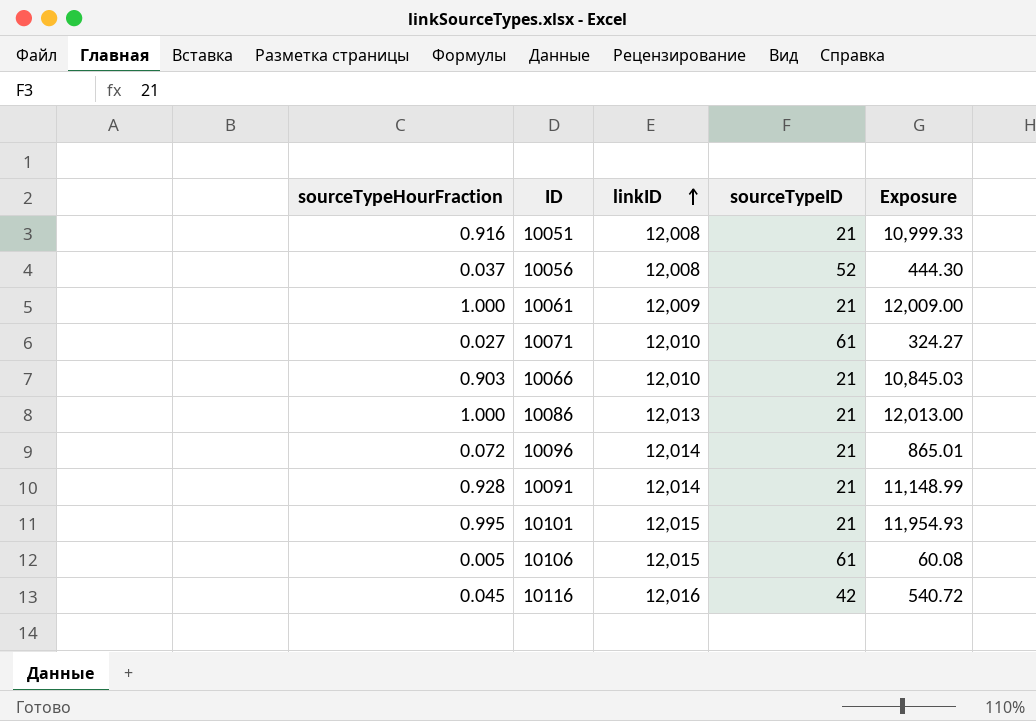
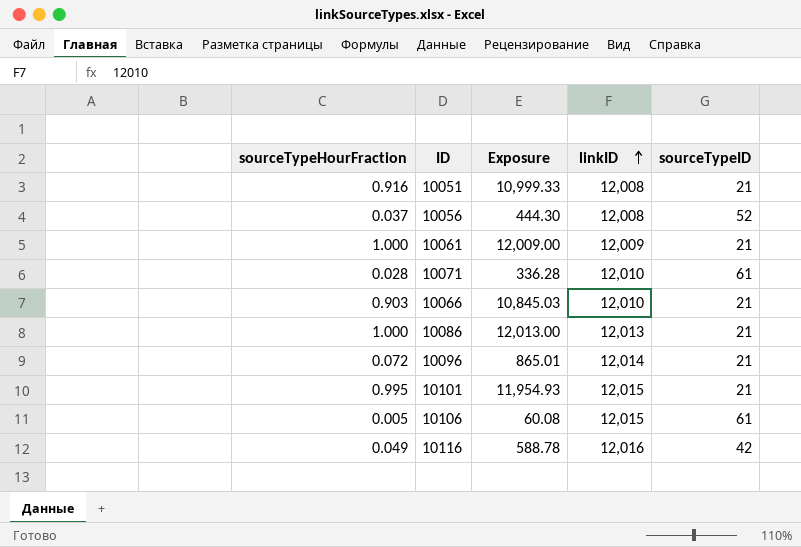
column Exposure | position: 5 -> 3
row 10091: 0.928 | 12,014 | 21 | 11,148.99 -> none
10071 | sourceTypeHourFraction: 0.027 -> 0.028
10071 | Exposure: 324.27 -> 336.28
10116 | sourceTypeHourFraction: 0.045 -> 0.049
10116 | Exposure: 540.72 -> 588.78

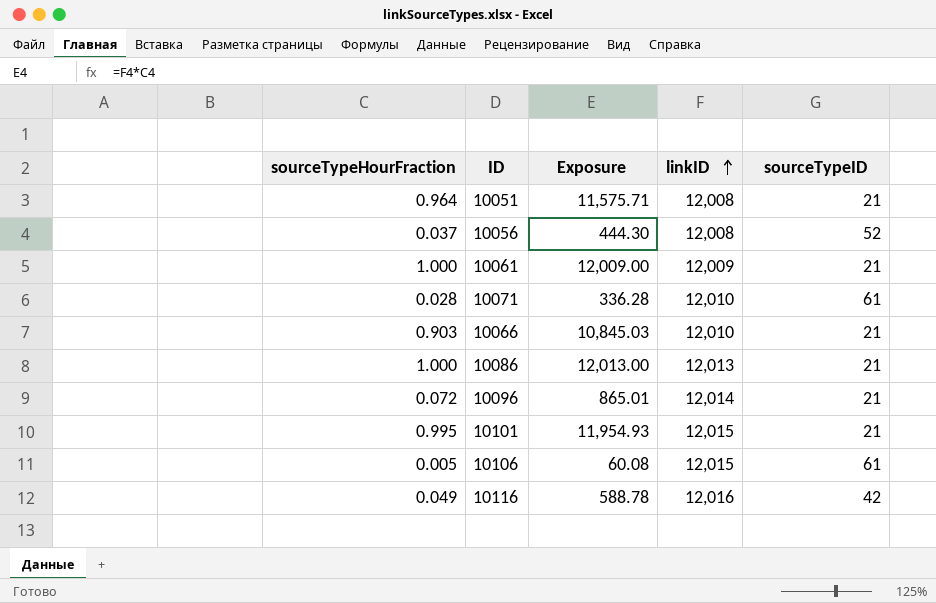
10051 | sourceTypeHourFraction: 0.916 -> 0.964
10051 | Exposure: 10,999.33 -> 11,575.71

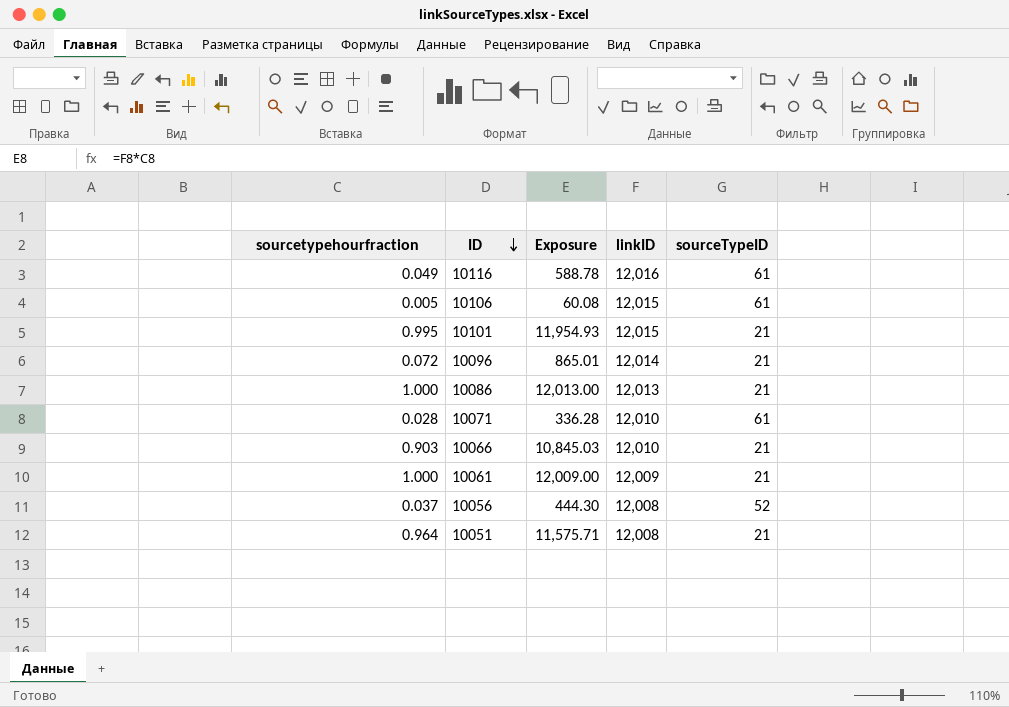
row order: linkID ascending -> ID descending
column name: sourceTypeHourFraction -> sourcetypehourfraction
10116 | sourceTypeID: 42 -> 61

